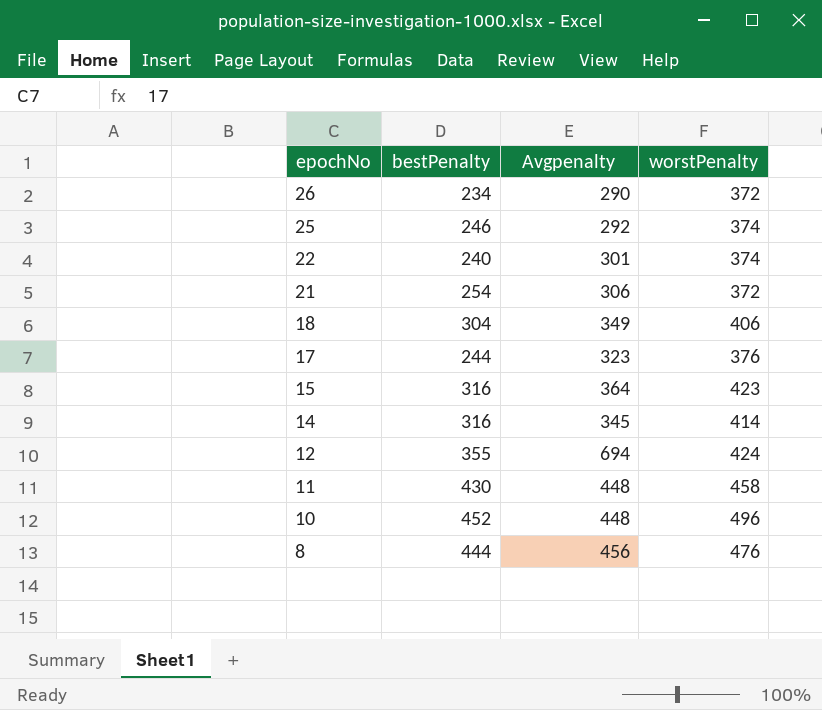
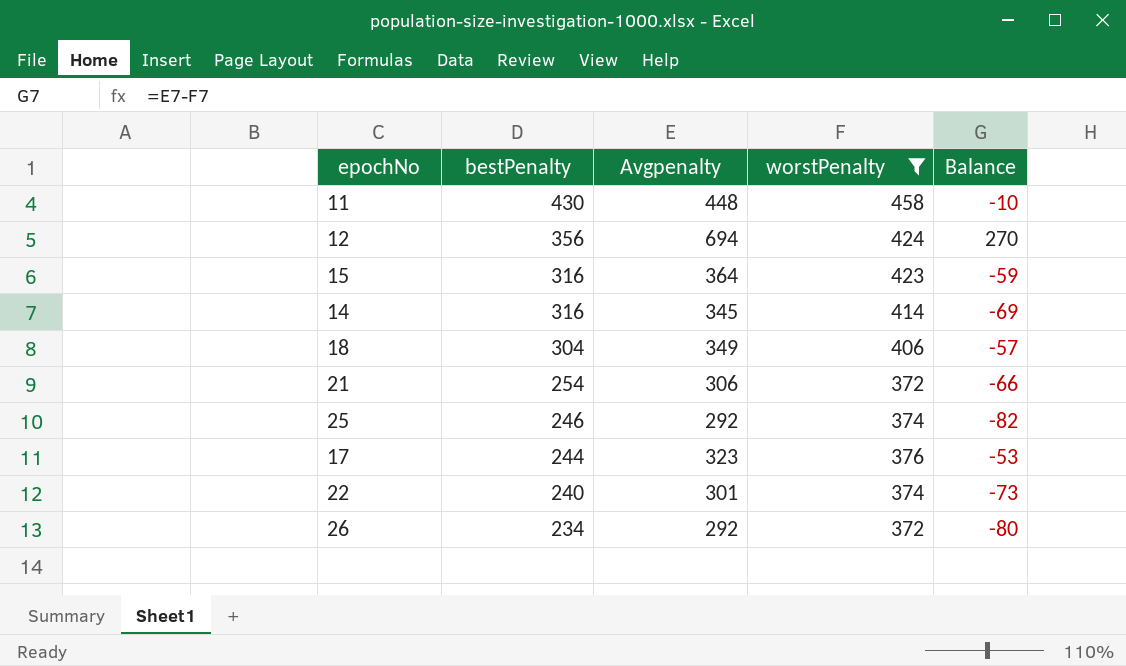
filter: none -> worstPenalty <= 458
row order: epochNo descending -> bestPenalty descending
column Balance | formula: none -> [Avgpenalty] - [worstPenalty]
12 | bestPenalty: 355 -> 356
26 | Avgpenalty: 290 -> 292

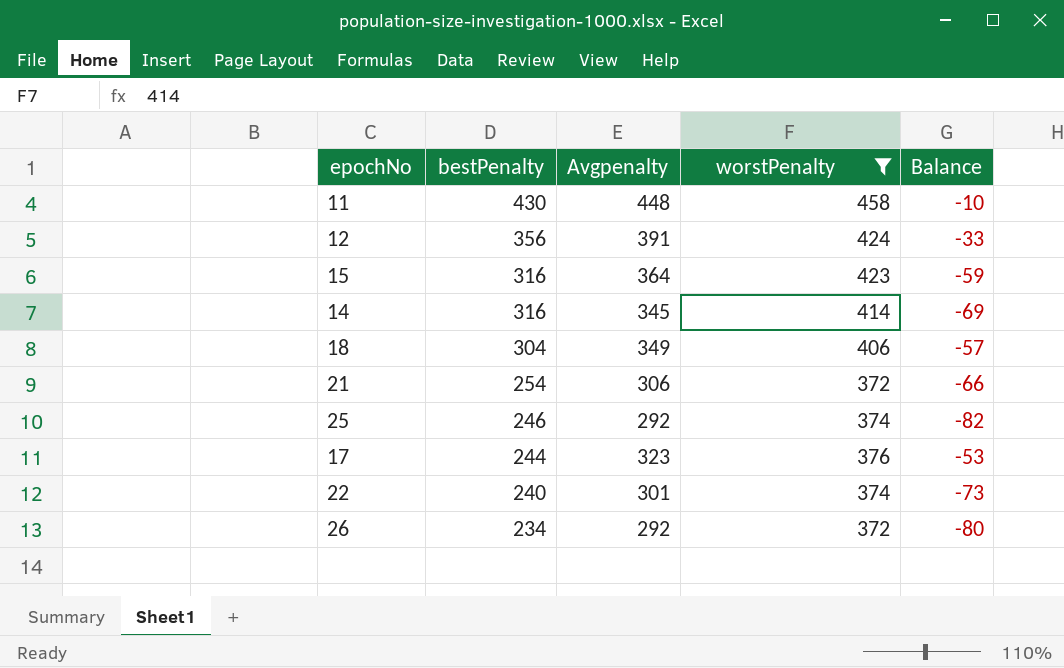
12 | Avgpenalty: 694 -> 391
12 | Balance: 270 -> -33

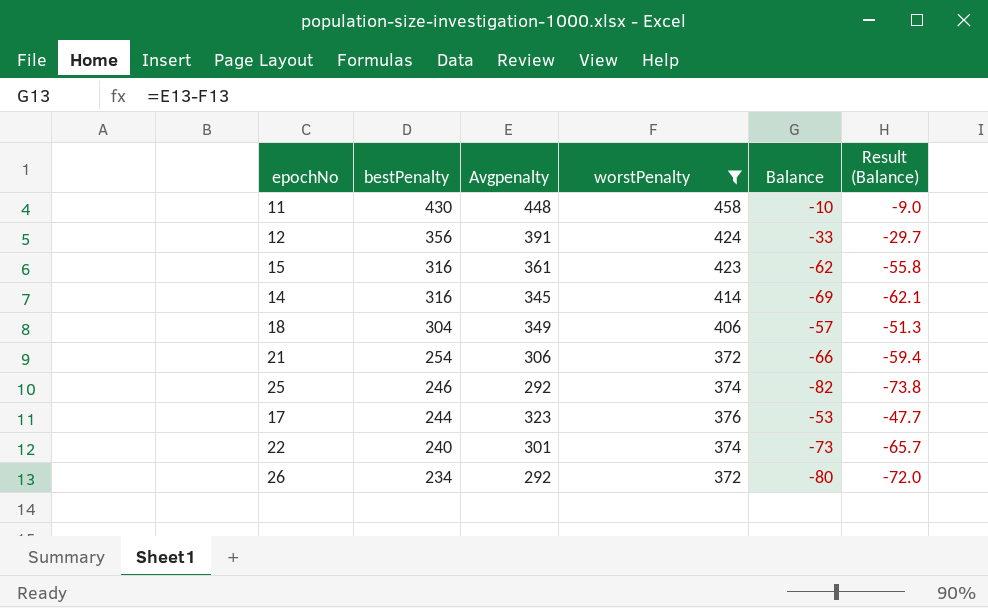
column Result (Balance) | formula: none -> [Balance] * 0.9
15 | Avgpenalty: 364 -> 361
15 | Balance: -59 -> -62

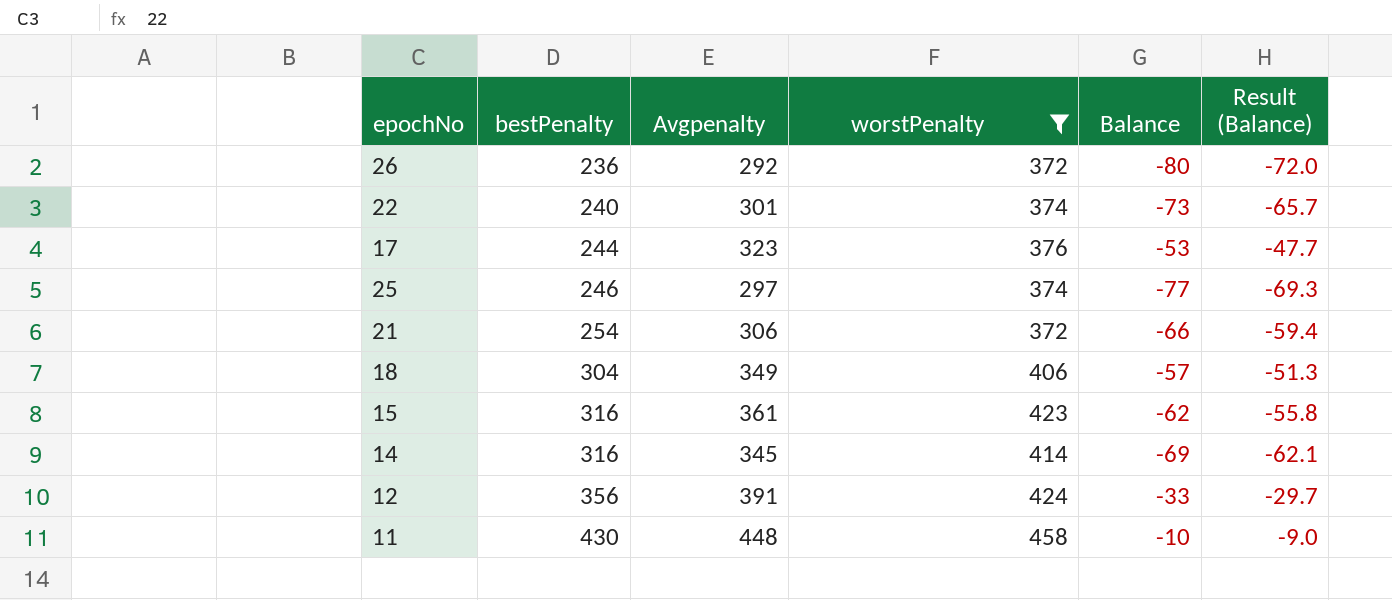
row order: bestPenalty descending -> bestPenalty ascending
26 | bestPenalty: 234 -> 236
25 | Avgpenalty: 292 -> 297
25 | Balance: -82 -> -77
25 | Result (Balance): -73.8 -> -69.3

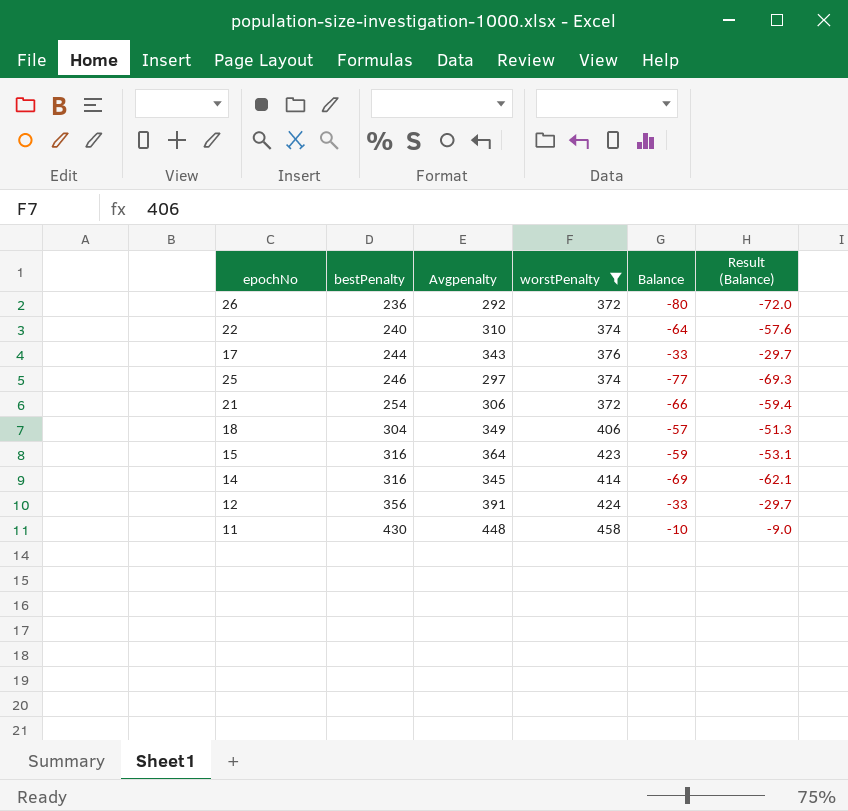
22 | Avgpenalty: 301 -> 310
22 | Balance: -73 -> -64
22 | Result (Balance): -65.7 -> -57.6
17 | Avgpenalty: 323 -> 343
17 | Balance: -53 -> -33
17 | Result (Balance): -47.7 -> -29.7
15 | Avgpenalty: 361 -> 364
15 | Balance: -62 -> -59
15 | Result (Balance): -55.8 -> -53.1

